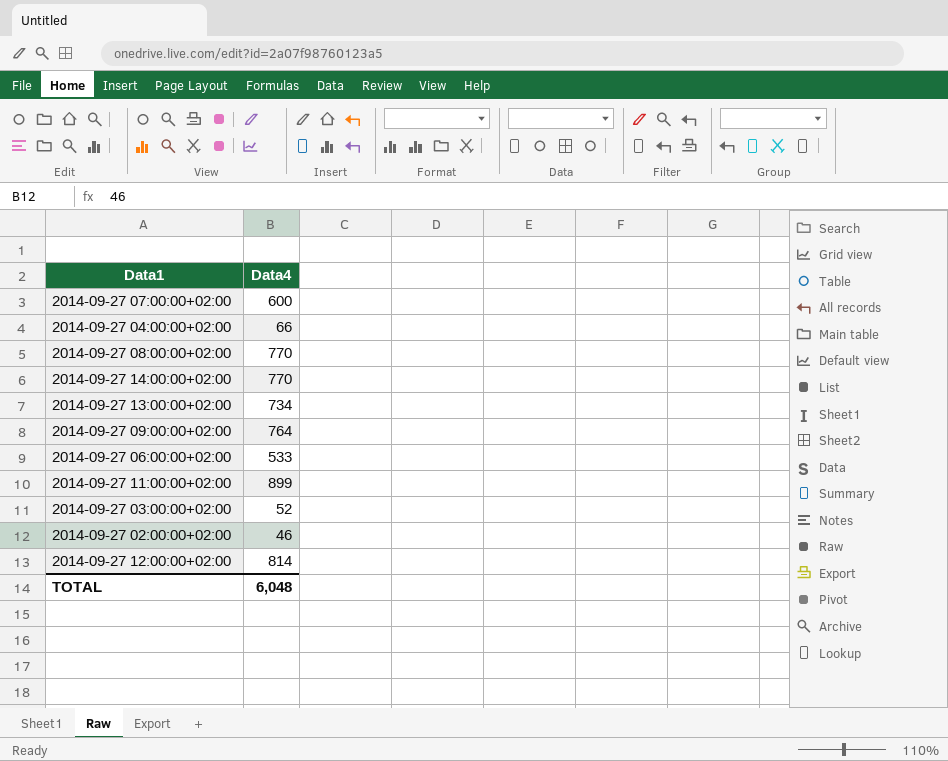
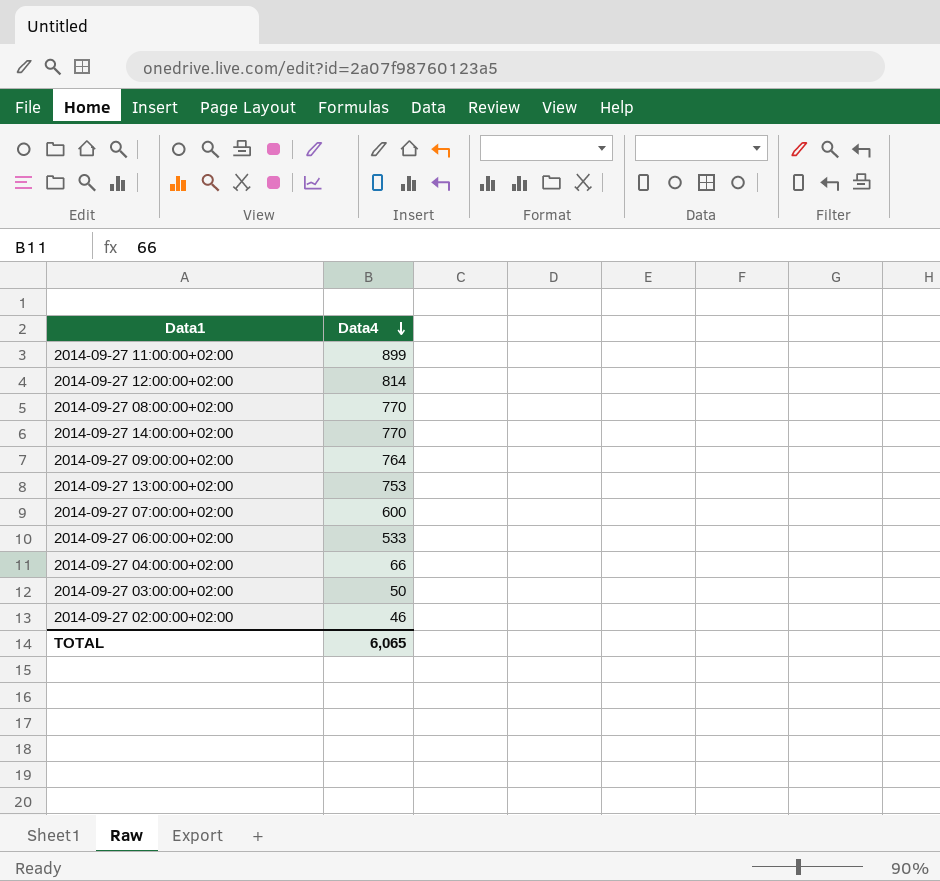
row order: none -> Data4 descending
2014-09-27 13:00:00+02:00 | Data4: 734 -> 753
2014-09-27 03:00:00+02:00 | Data4: 52 -> 50
TOTAL | Data4: 6,048 -> 6,065

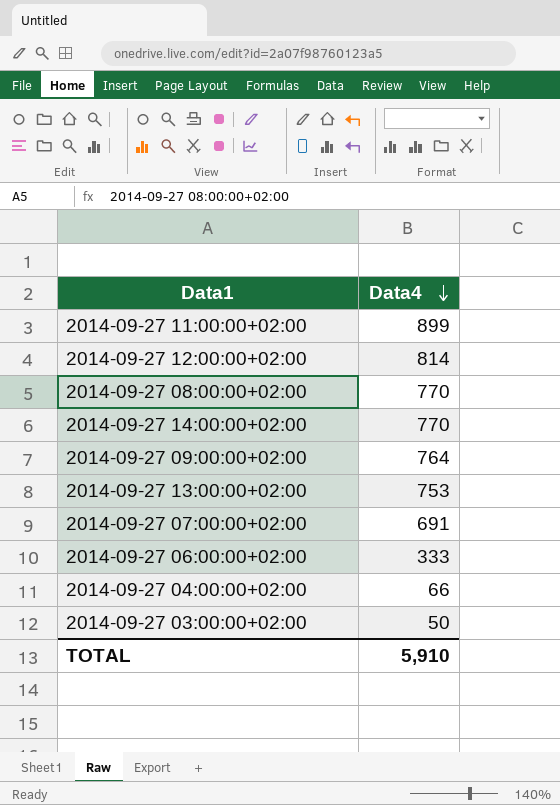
row 2014-09-27 02:00:00+02:00: 46 -> none
2014-09-27 07:00:00+02:00 | Data4: 600 -> 691
2014-09-27 06:00:00+02:00 | Data4: 533 -> 333
TOTAL | Data4: 6,065 -> 5,910

